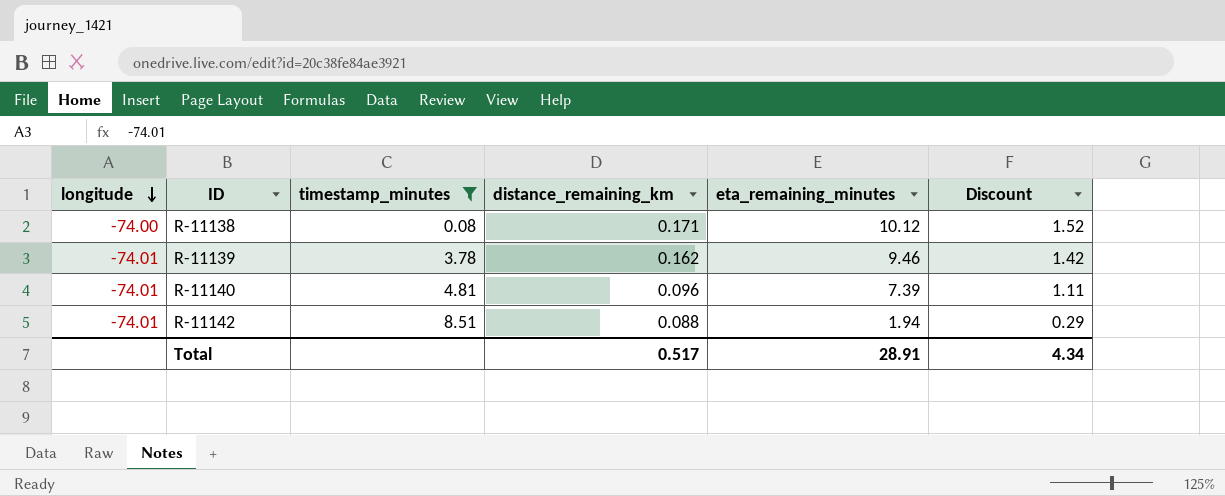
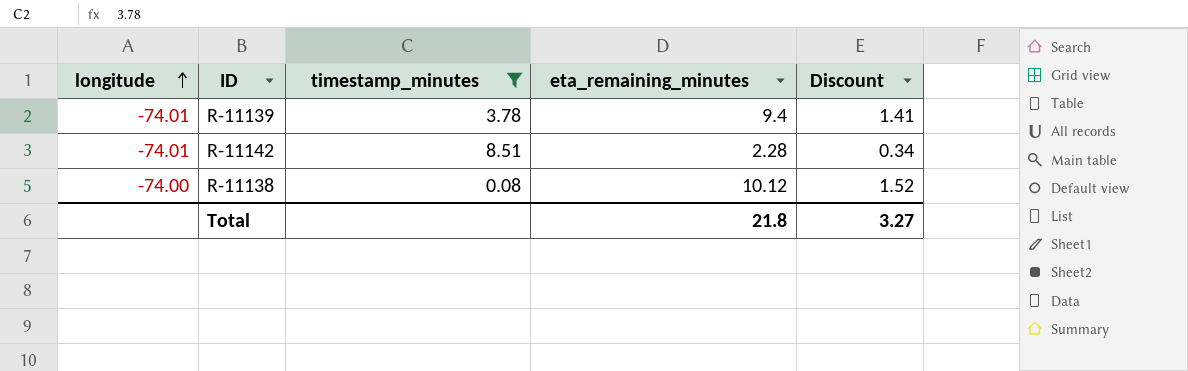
row order: longitude descending -> longitude ascending
column distance_remaining_km | position: 4 -> none
row R-11140: -74.01 | 4.81 | 0.096 | 7.39 | 1.11 -> none
R-11139 | eta_remaining_minutes: 9.46 -> 9.4
R-11139 | Discount: 1.42 -> 1.41
R-11142 | eta_remaining_minutes: 1.94 -> 2.28
R-11142 | Discount: 0.29 -> 0.34
Total | eta_remaining_minutes: 28.91 -> 21.8
Total | Discount: 4.34 -> 3.27

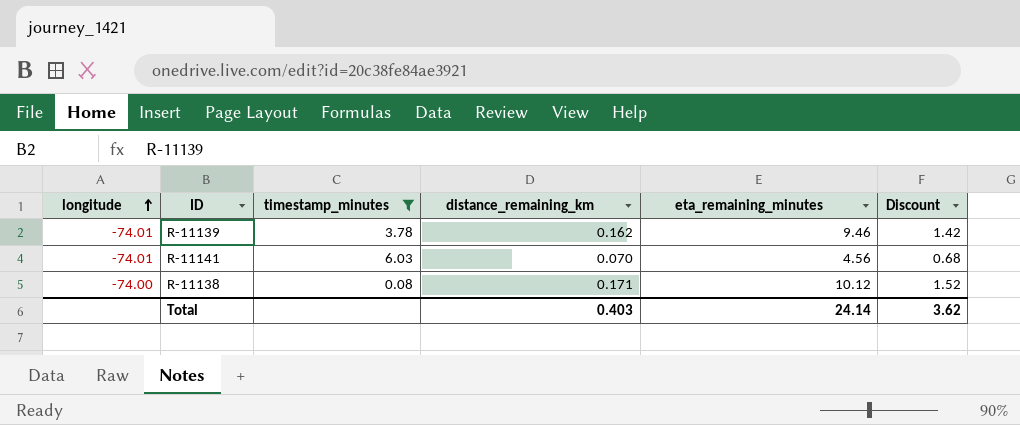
column distance_remaining_km | position: none -> 4
row R-11142: -74.01 | 8.51 | 2.28 | 0.34 -> none
R-11139 | eta_remaining_minutes: 9.4 -> 9.46
R-11139 | Discount: 1.41 -> 1.42
row R-11141: none -> -74.01 | 6.03 | 0.070 | 4.56 | 0.68
Total | eta_remaining_minutes: 21.8 -> 24.14
Total | Discount: 3.27 -> 3.62

